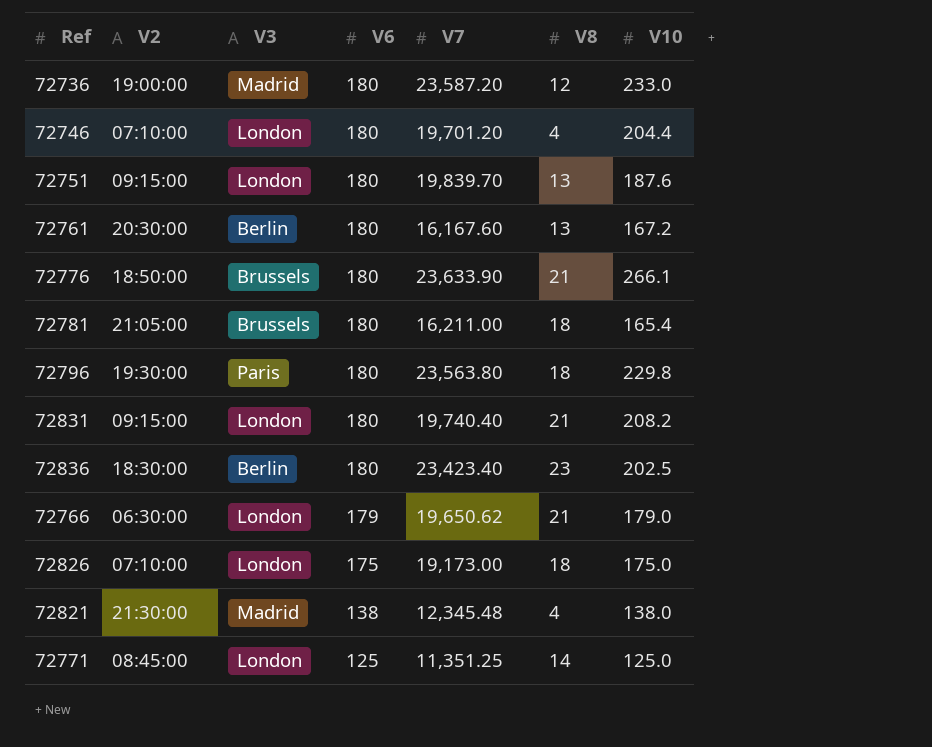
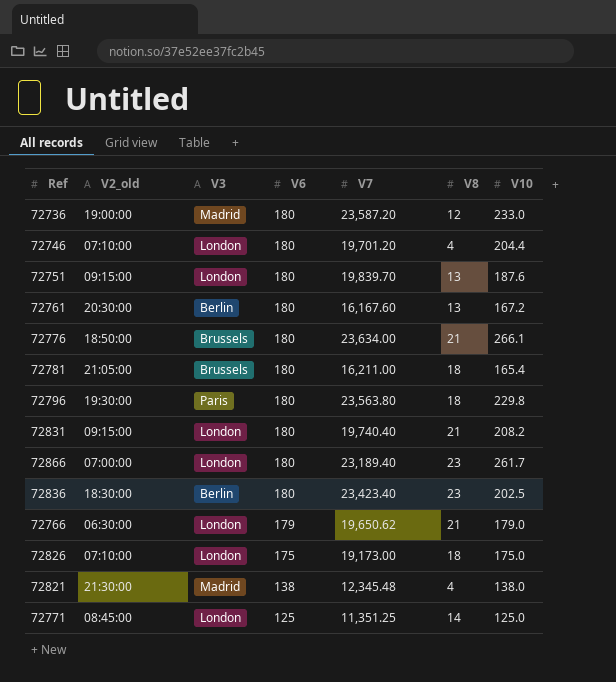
column name: V2 -> V2_old
72776 | V7: 23,633.90 -> 23,634.00
row 72866: none -> 07:00:00 | London | 180 | 23,189.40 | 23 | 261.7

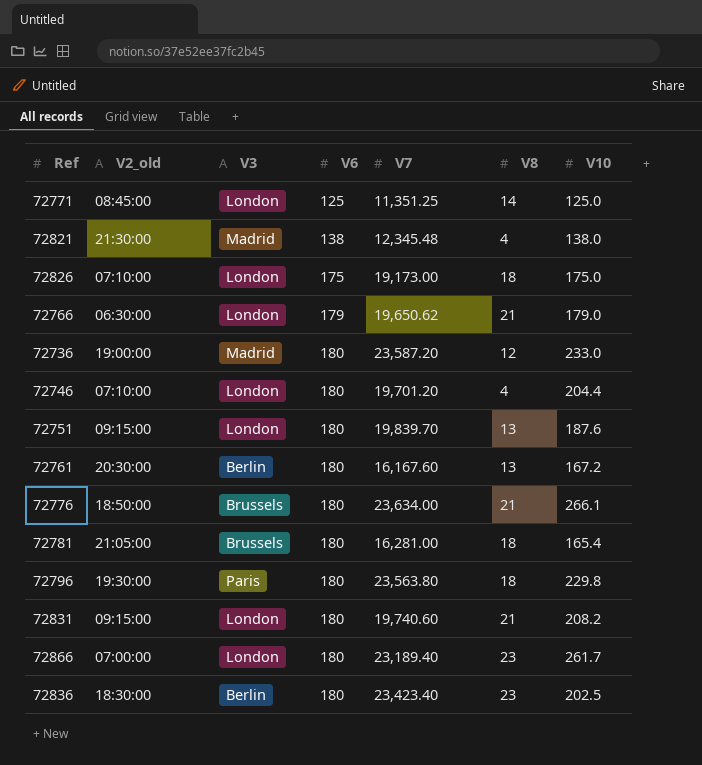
row order: V6 descending -> V6 ascending
72781 | V7: 16,211.00 -> 16,281.00
72831 | V7: 19,740.40 -> 19,740.60

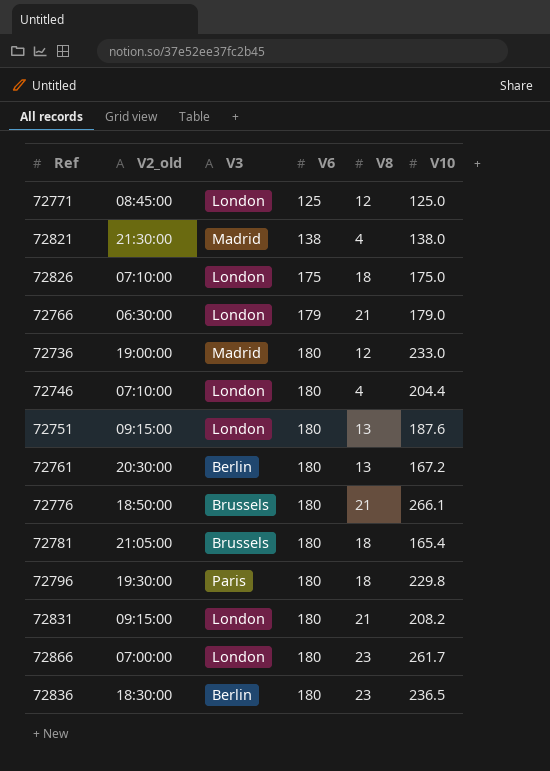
column V7 | position: 5 -> none
72771 | V8: 14 -> 12
72836 | V10: 202.5 -> 236.5

